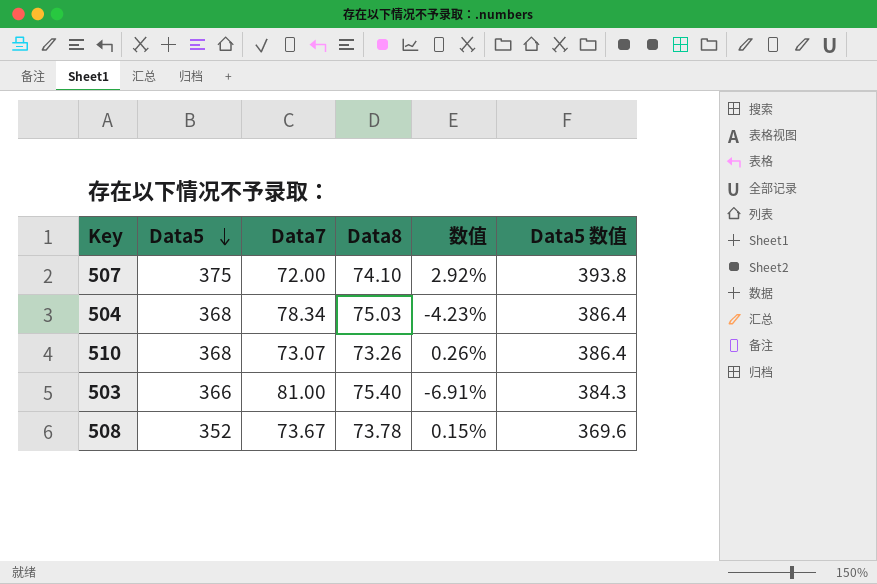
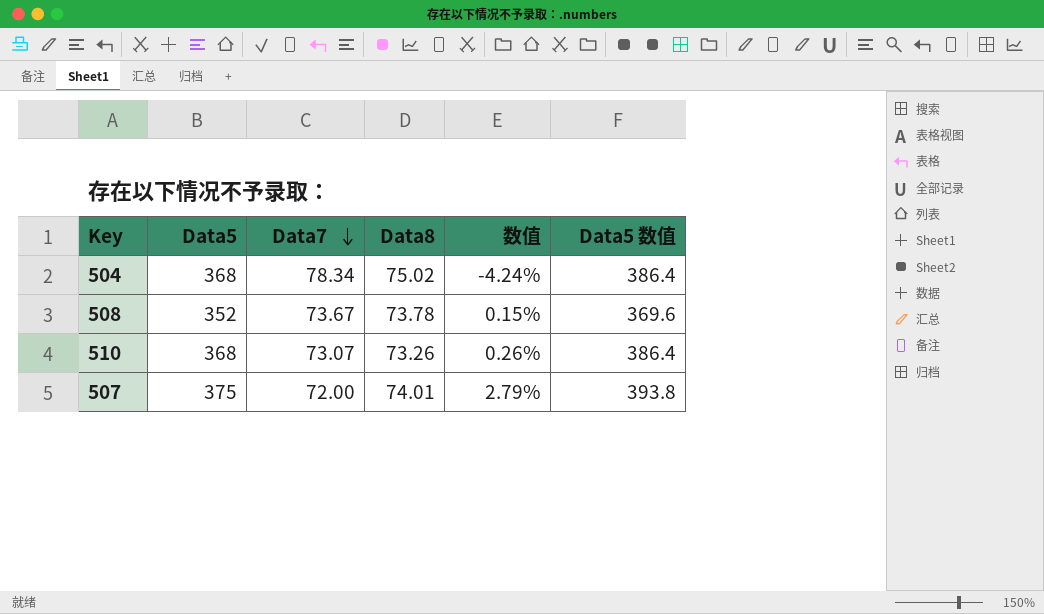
row order: Data5 descending -> Data7 descending
row 503: 366 | 81.00 | 75.40 | -6.91% | 384.3 -> none
504 | Data8: 75.03 -> 75.02
504 | 数值: -4.23% -> -4.24%
507 | Data8: 74.10 -> 74.01
507 | 数值: 2.92% -> 2.79%

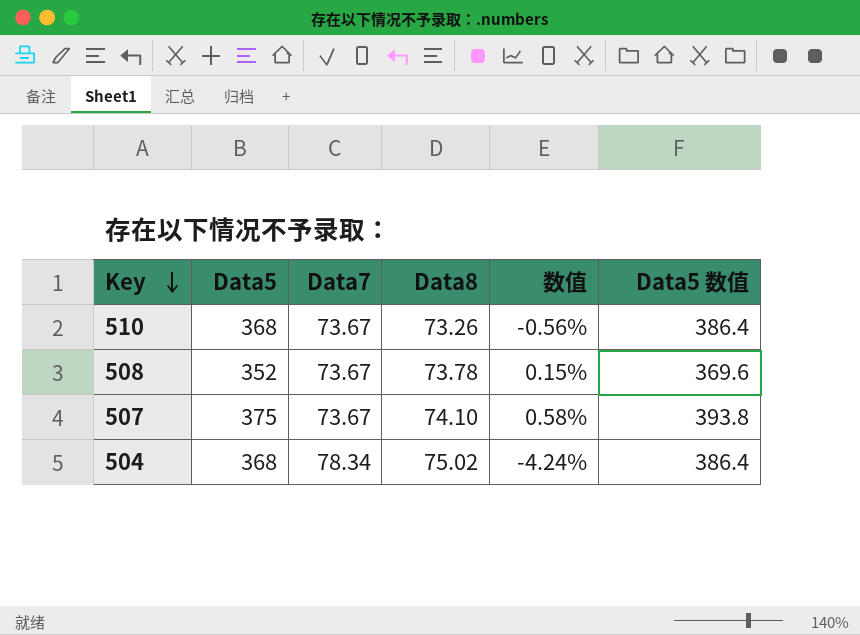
row order: Data7 descending -> Key descending
510 | Data7: 73.07 -> 73.67
510 | 数值: 0.26% -> -0.56%
507 | Data7: 72.00 -> 73.67
507 | Data8: 74.01 -> 74.10
507 | 数值: 2.79% -> 0.58%

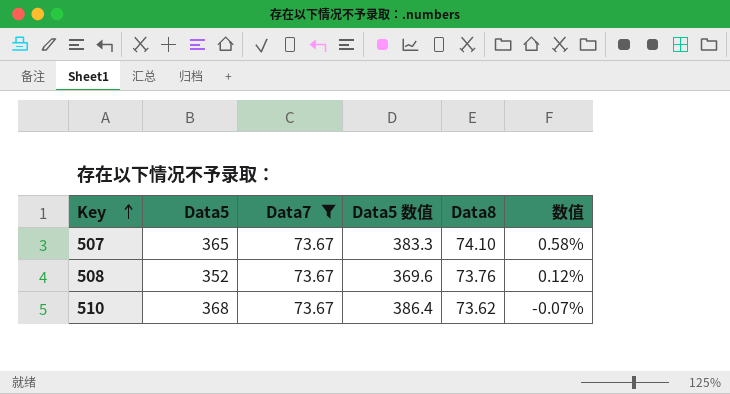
filter: none -> Data7 = 73.67
row order: Key descending -> Key ascending
column Data5 数值 | position: 6 -> 4
507 | Data5: 375 -> 365
507 | Data5 数值: 393.8 -> 383.3
508 | Data8: 73.78 -> 73.76
508 | 数值: 0.15% -> 0.12%
510 | Data8: 73.26 -> 73.62
510 | 数值: -0.56% -> -0.07%

